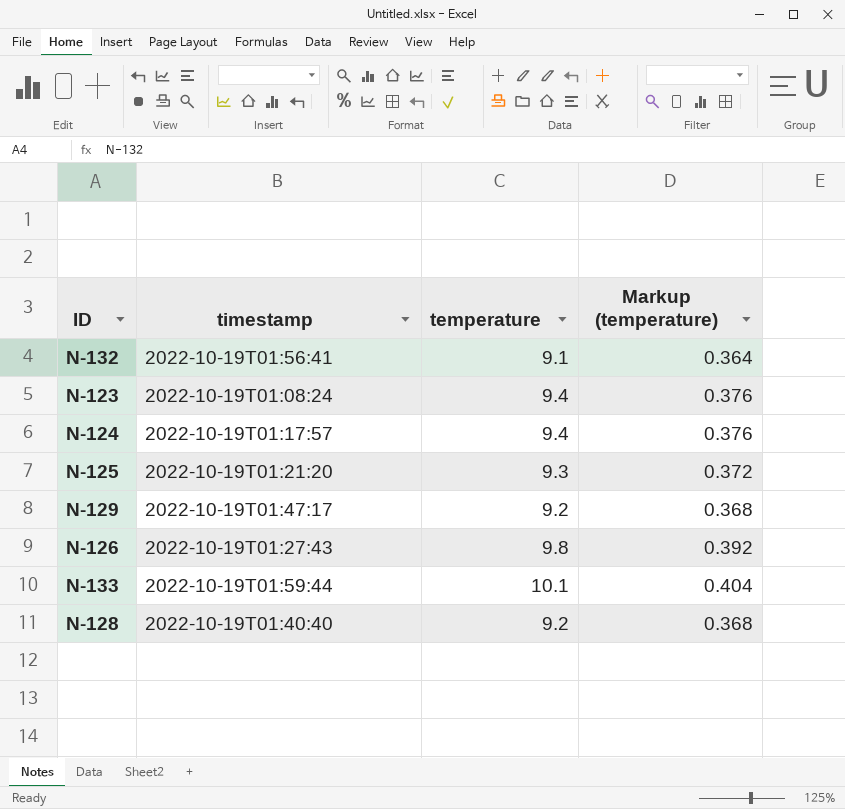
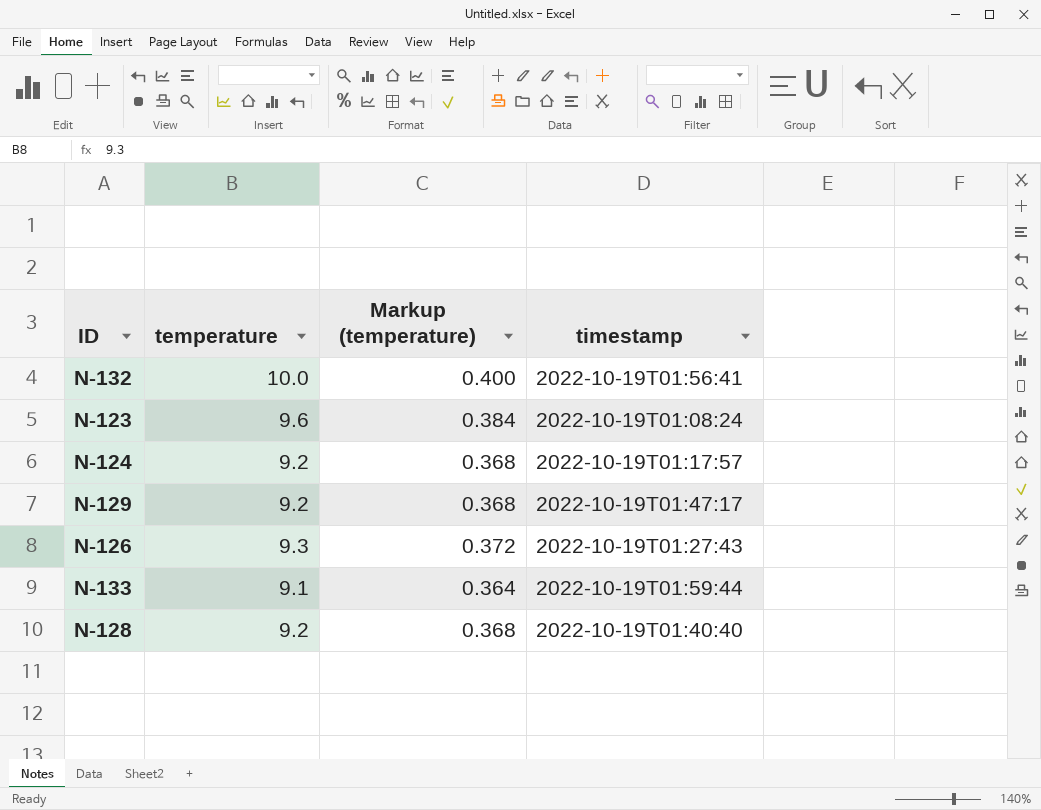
column timestamp | position: 2 -> 4
row N-125: 2022-10-19T01:21:20 | 9.3 | 0.372 -> none
N-132 | temperature: 9.1 -> 10.0
N-132 | Markup (temperature): 0.364 -> 0.400
N-123 | temperature: 9.4 -> 9.6
N-123 | Markup (temperature): 0.376 -> 0.384
N-124 | temperature: 9.4 -> 9.2
N-124 | Markup (temperature): 0.376 -> 0.368
N-126 | temperature: 9.8 -> 9.3
N-126 | Markup (temperature): 0.392 -> 0.372
N-133 | temperature: 10.1 -> 9.1
N-133 | Markup (temperature): 0.404 -> 0.364

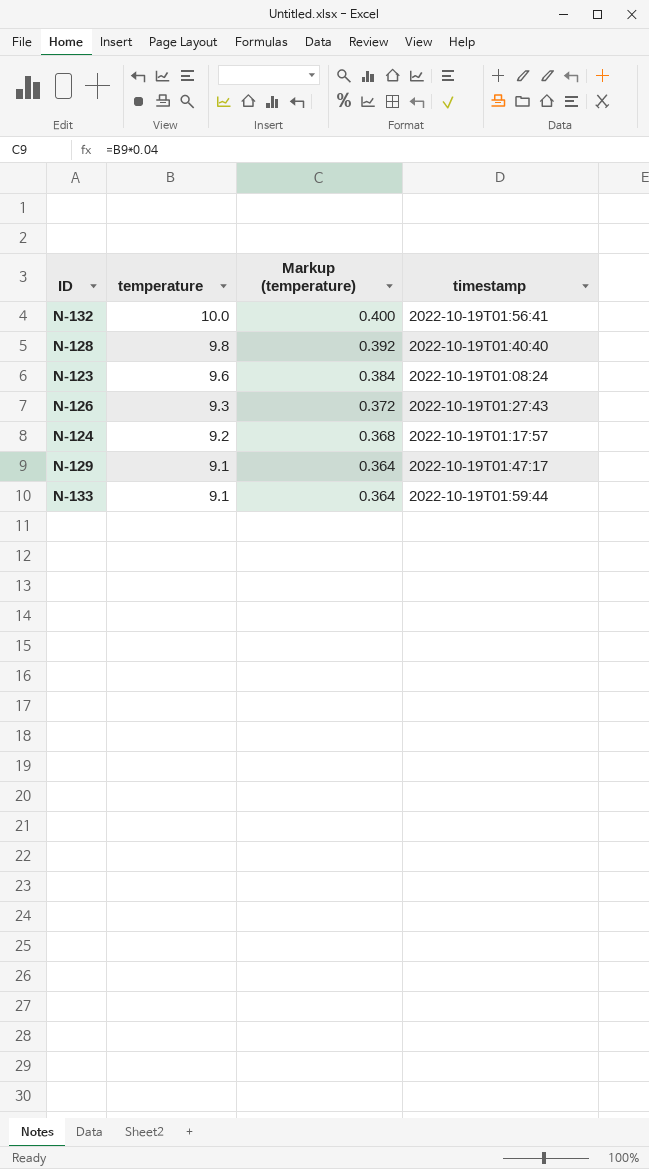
row order: none -> temperature descending
N-128 | temperature: 9.2 -> 9.8
N-128 | Markup (temperature): 0.368 -> 0.392
N-129 | temperature: 9.2 -> 9.1
N-129 | Markup (temperature): 0.368 -> 0.364

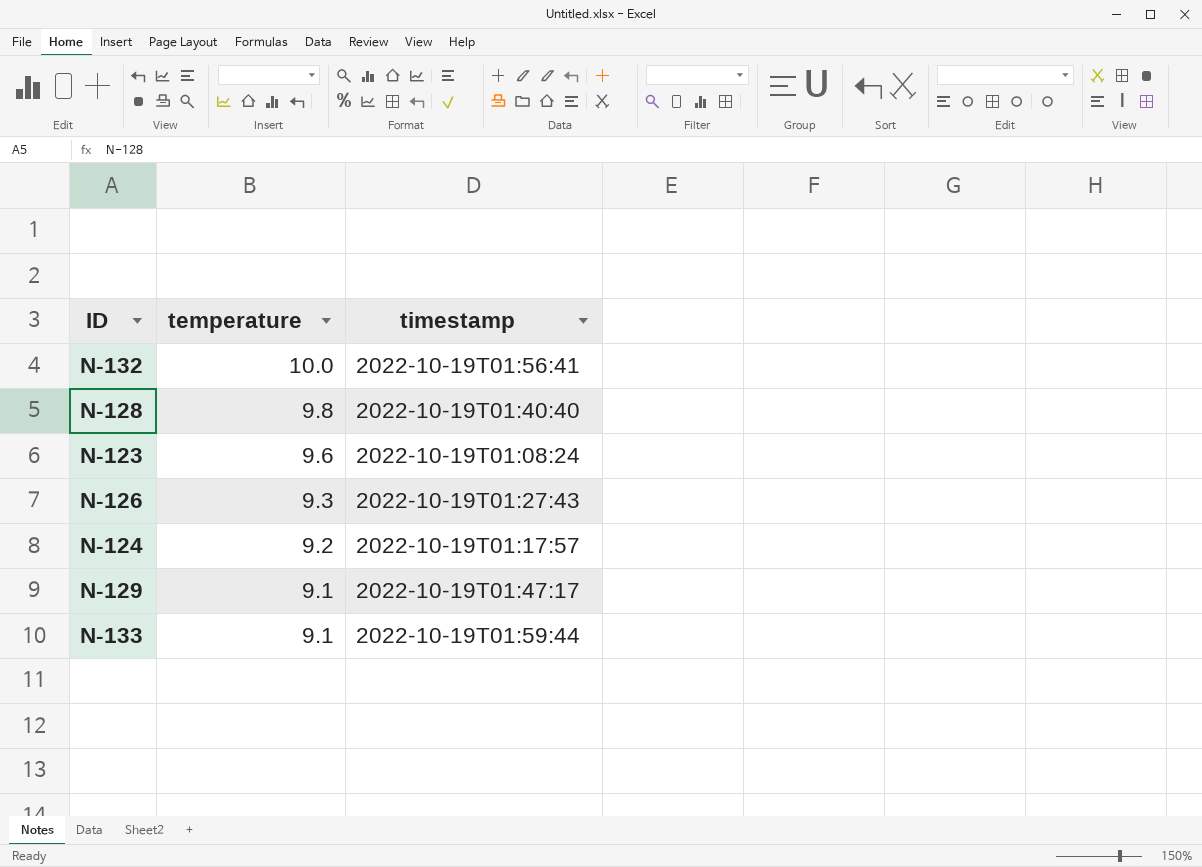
column Markup (temperature) | formula: [temperature] * 0.04 -> none

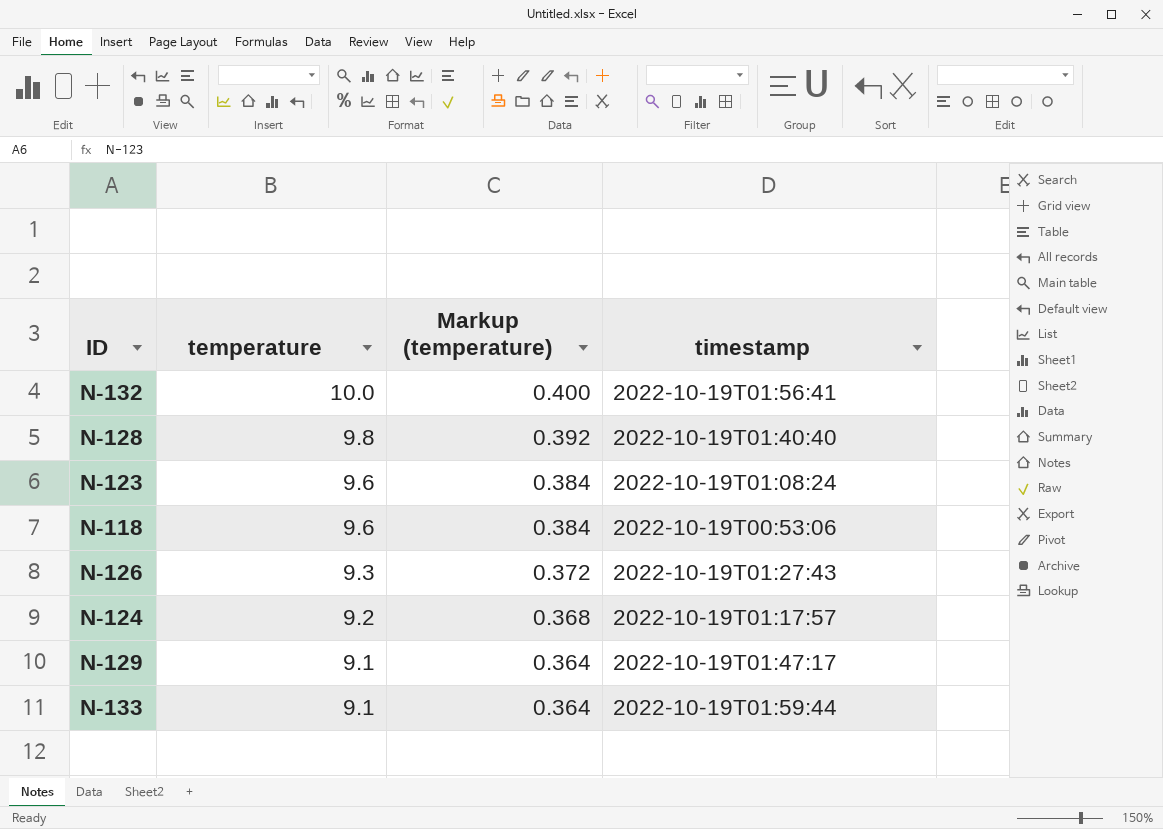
column Markup (temperature) | formula: none -> [temperature] * 0.04
row N-118: none -> 9.6 | 0.384 | 2022-10-19T00:53:06

